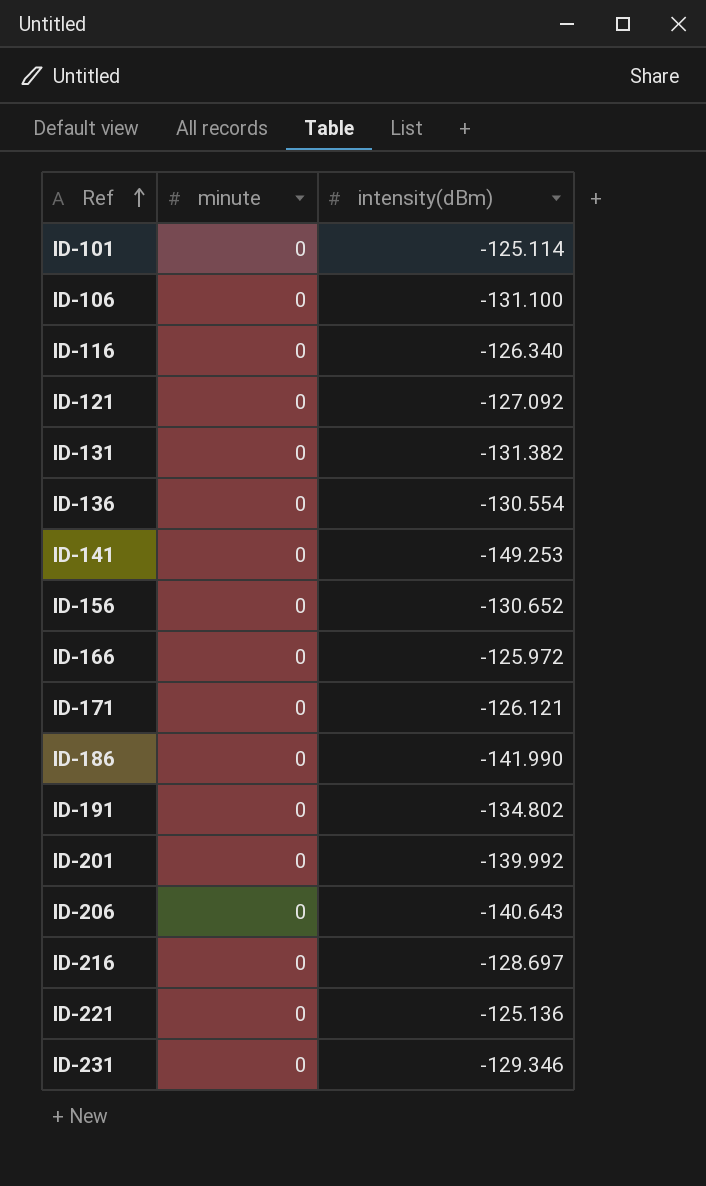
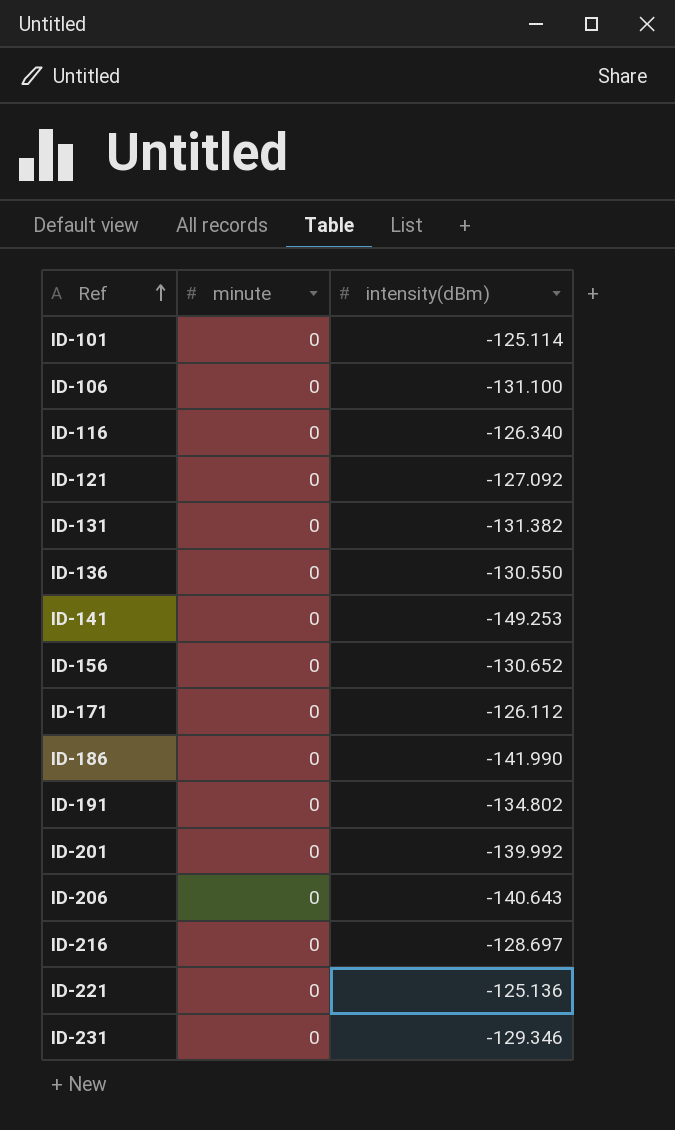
row ID-166: 0 | -125.972 -> none
ID-136 | intensity(dBm): -130.554 -> -130.550
ID-171 | intensity(dBm): -126.121 -> -126.112

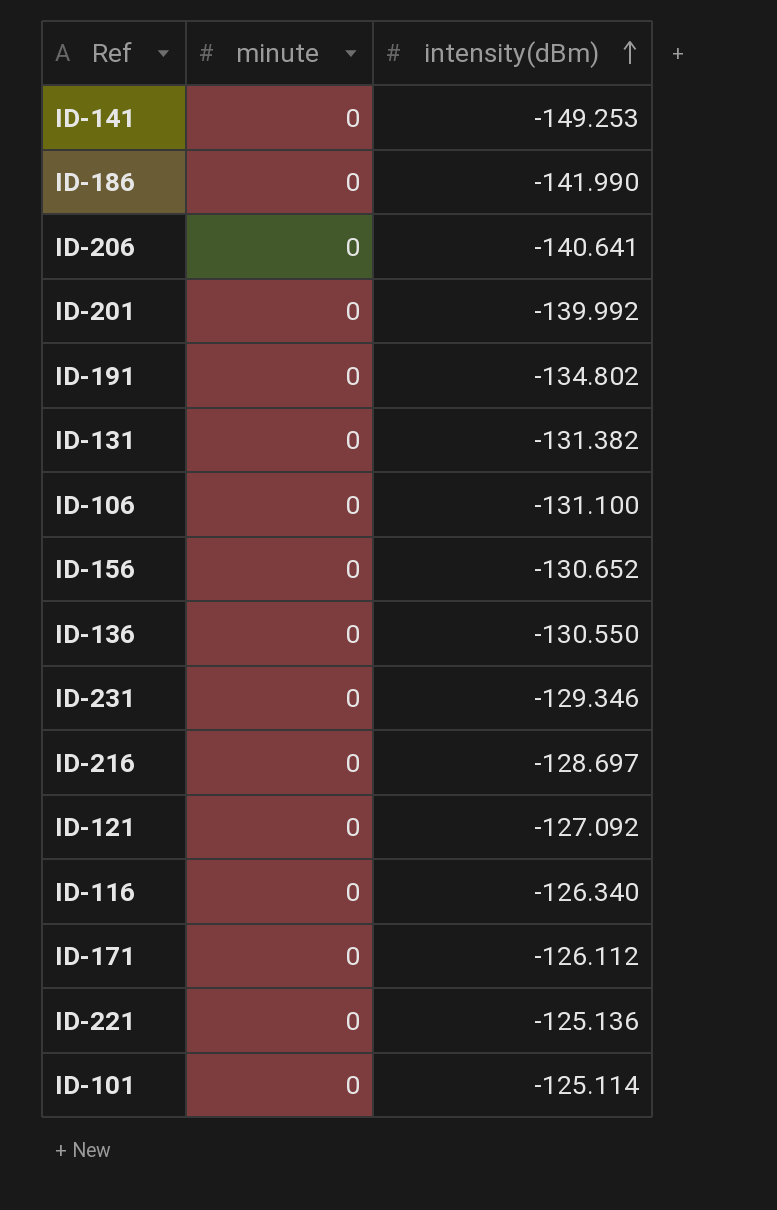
row order: Ref ascending -> intensity(dBm) ascending
ID-206 | intensity(dBm): -140.643 -> -140.641

